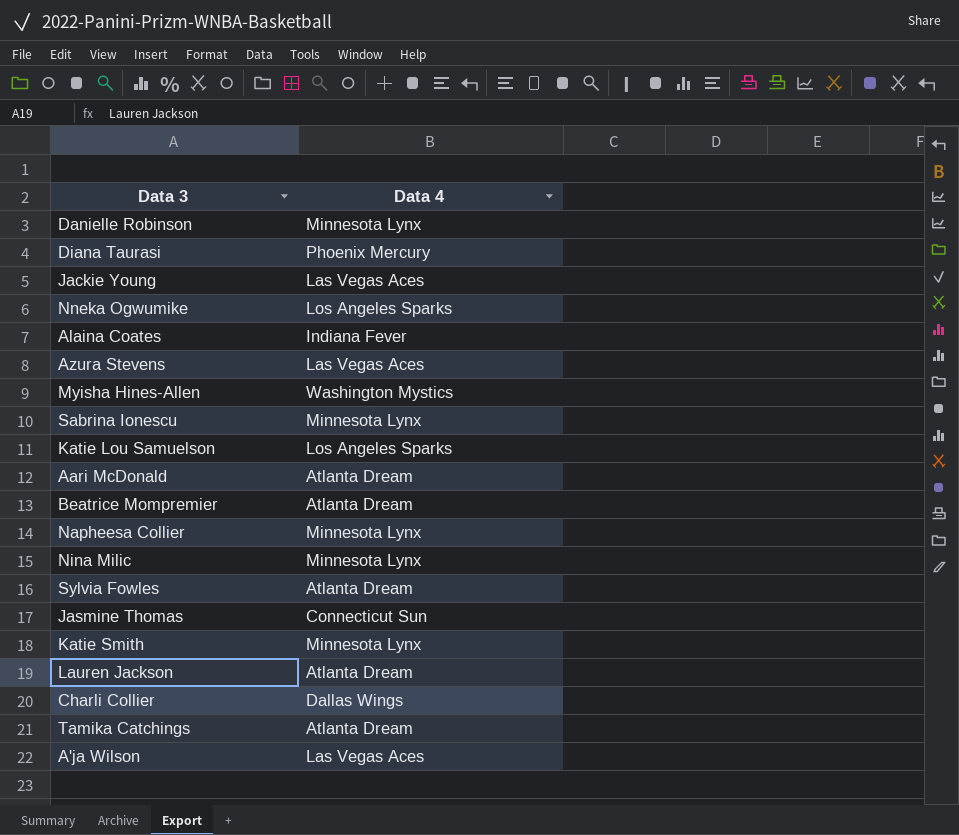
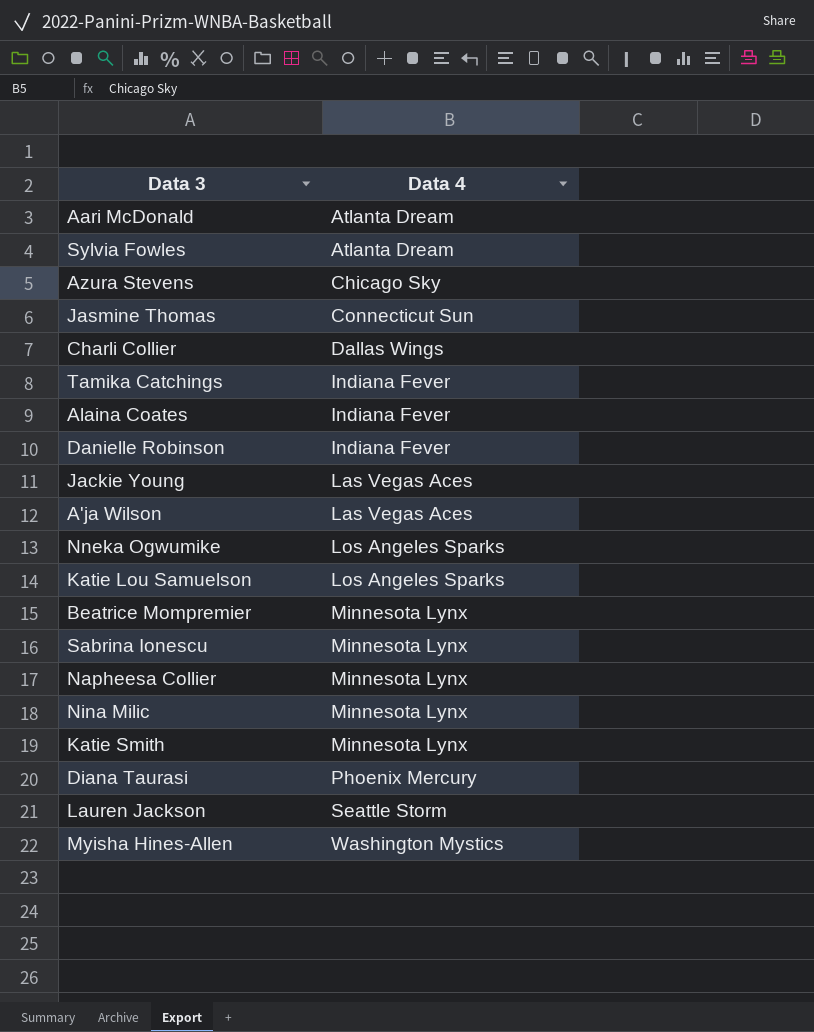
row order: none -> Data 4 ascending
Azura Stevens | Data 4: Las Vegas Aces -> Chicago Sky
Tamika Catchings | Data 4: Atlanta Dream -> Indiana Fever
Danielle Robinson | Data 4: Minnesota Lynx -> Indiana Fever
Beatrice Mompremier | Data 4: Atlanta Dream -> Minnesota Lynx
Lauren Jackson | Data 4: Atlanta Dream -> Seattle Storm

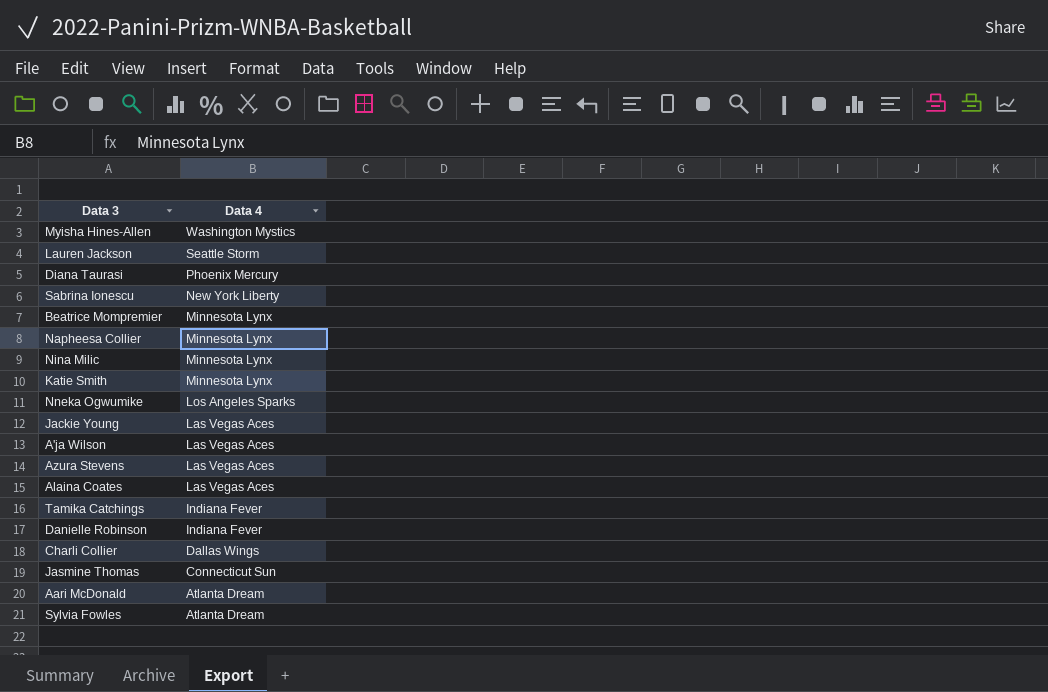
row order: Data 4 ascending -> Data 4 descending
row Katie Lou Samuelson: Los Angeles Sparks -> none
Sabrina Ionescu | Data 4: Minnesota Lynx -> New York Liberty
Azura Stevens | Data 4: Chicago Sky -> Las Vegas Aces
Alaina Coates | Data 4: Indiana Fever -> Las Vegas Aces

